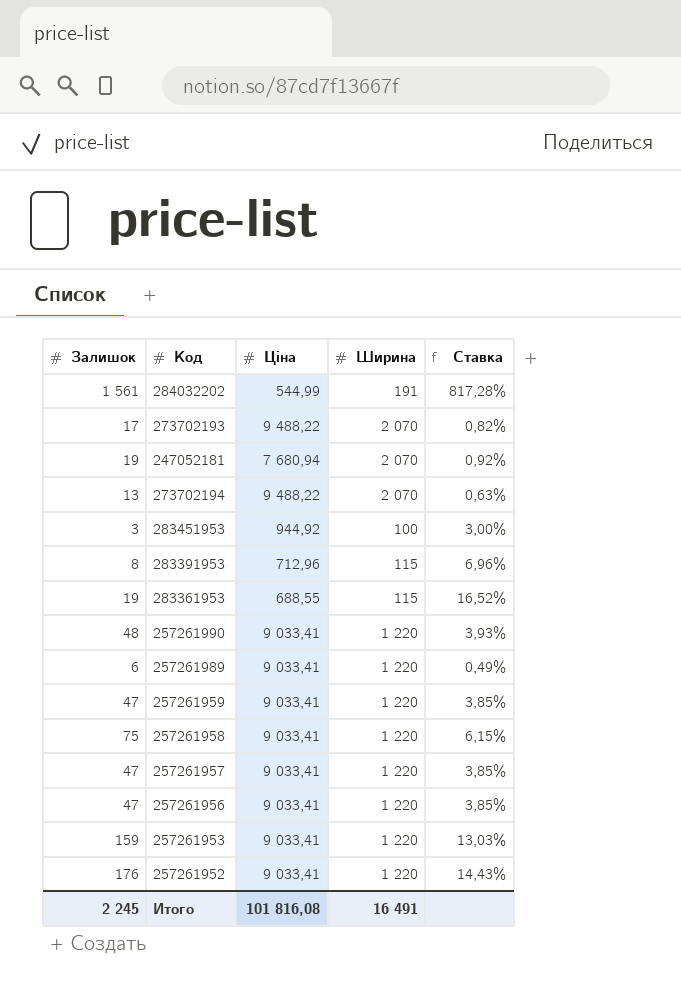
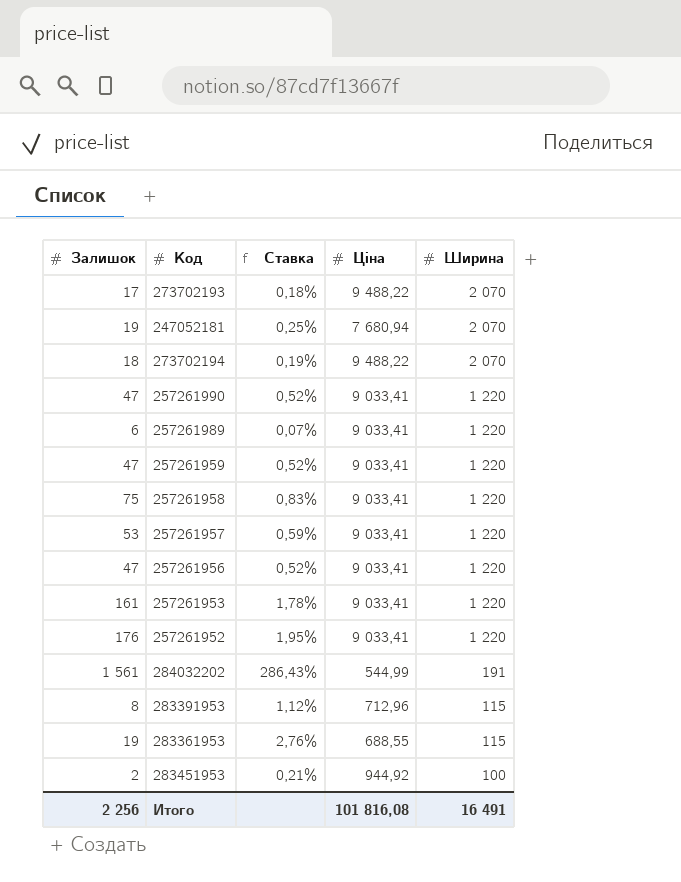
row order: none -> Ширина descending
column Ставка | formula: [Залишок] / [Ширина] -> [Залишок] / [Ціна]
column Ставка | position: 5 -> 3
273702194 | Залишок: 13 -> 18
257261990 | Залишок: 48 -> 47
257261957 | Залишок: 47 -> 53
257261953 | Залишок: 159 -> 161
283451953 | Залишок: 3 -> 2
Итого | Залишок: 2 245 -> 2 256

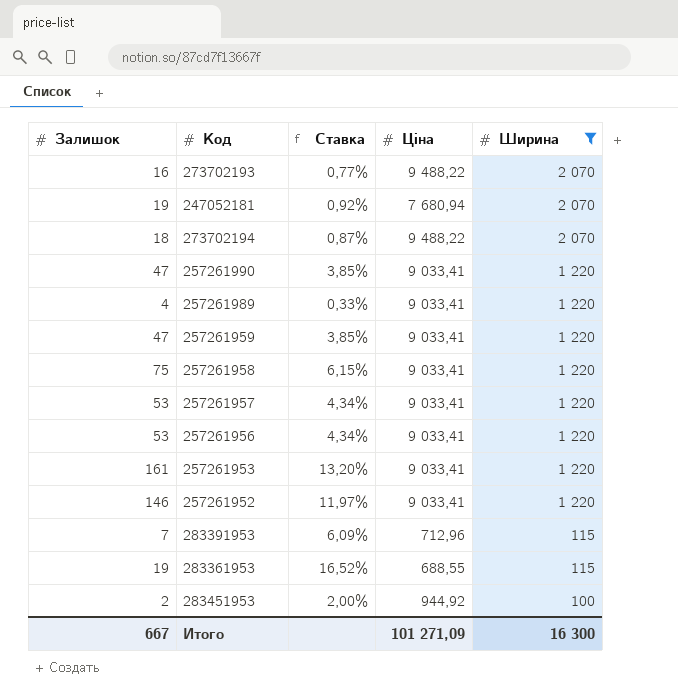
filter: none -> Ширина != 191
column Ставка | formula: [Залишок] / [Ціна] -> [Залишок] / [Ширина]
273702193 | Залишок: 17 -> 16
257261989 | Залишок: 6 -> 4
257261956 | Залишок: 47 -> 53
257261952 | Залишок: 176 -> 146
283391953 | Залишок: 8 -> 7
Итого | Залишок: 2 256 -> 667
Итого | Ціна: 101 816,08 -> 101 271,09
Итого | Ширина: 16 491 -> 16 300

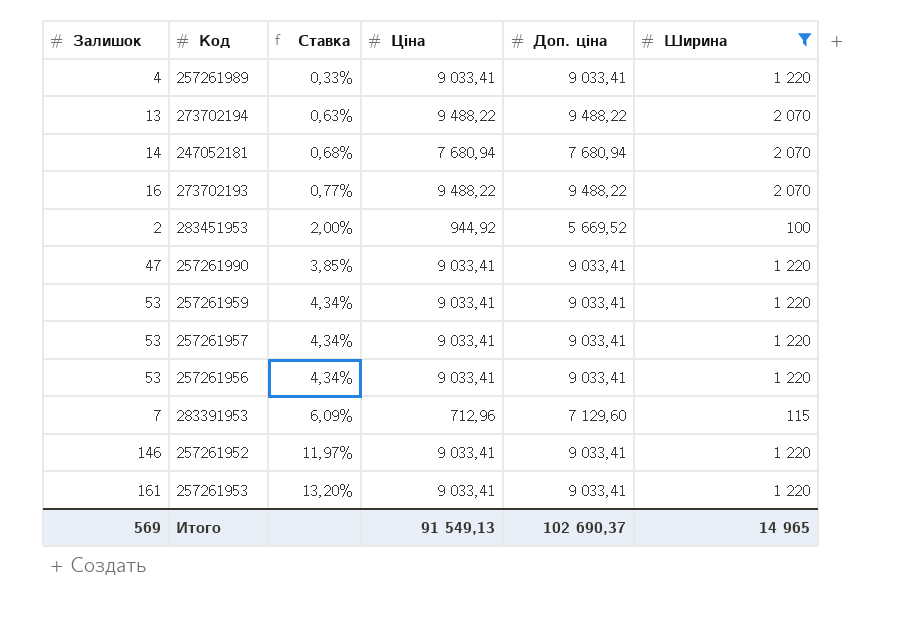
row order: Ширина descending -> Ставка ascending
column Доп. ціна | position: none -> 5
row 257261958: 75 | 6,15% | 9 033,41 | 1 220 -> none
row 283361953: 19 | 16,52% | 688,55 | 115 -> none
273702194 | Залишок: 18 -> 13
273702194 | Ставка: 0,87% -> 0,63%
247052181 | Залишок: 19 -> 14
247052181 | Ставка: 0,92% -> 0,68%
257261959 | Залишок: 47 -> 53
257261959 | Ставка: 3,85% -> 4,34%
Итого | Залишок: 667 -> 569
Итого | Ціна: 101 271,09 -> 91 549,13
Итого | Ширина: 16 300 -> 14 965

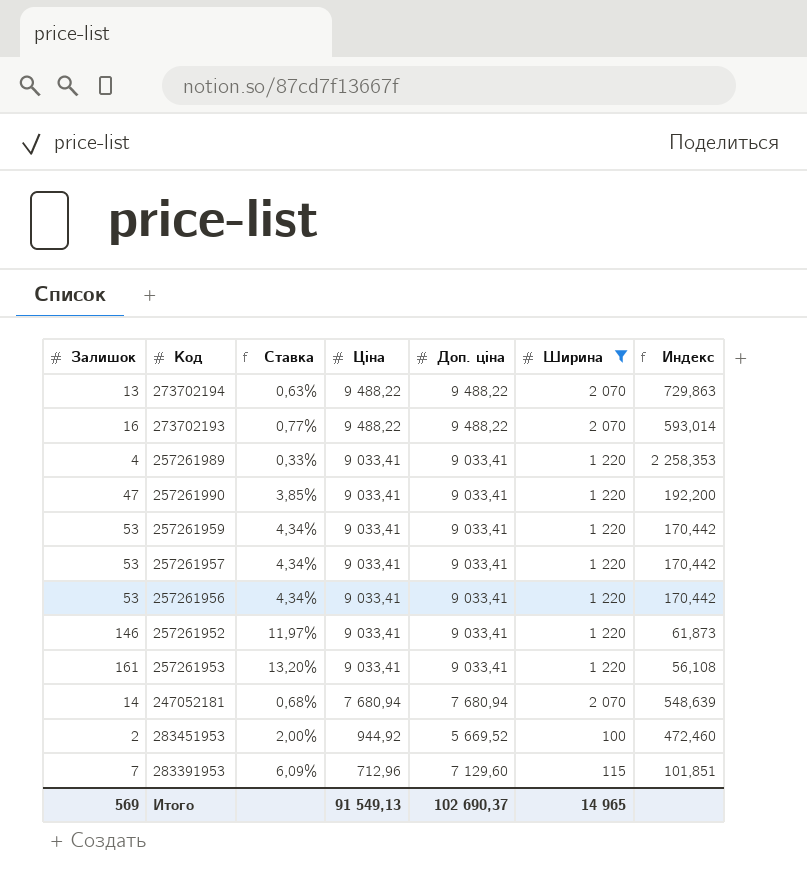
row order: Ставка ascending -> Ціна descending
column Индекс | formula: none -> [Ціна] / [Залишок]

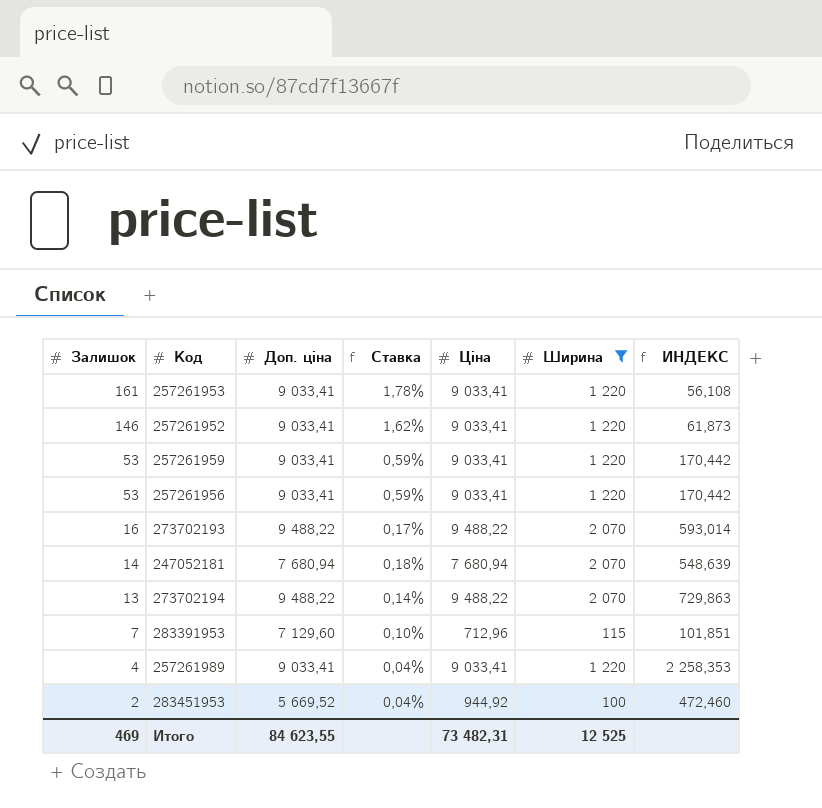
row order: Ціна descending -> Залишок descending
column Доп. ціна | position: 5 -> 3
column Ставка | formula: [Залишок] / [Ширина] -> [Залишок] / [Доп. ціна]
column name: Индекс -> ИНДЕКС
row 257261990: 47 | 3,85% | 9 033,41 | 9 033,41 | 1 220 | 192,200 -> none
row 257261957: 53 | 4,34% | 9 033,41 | 9 033,41 | 1 220 | 170,442 -> none
Итого | Залишок: 569 -> 469
Итого | Доп. ціна: 102 690,37 -> 84 623,55
Итого | Ціна: 91 549,13 -> 73 482,31
Итого | Ширина: 14 965 -> 12 525

